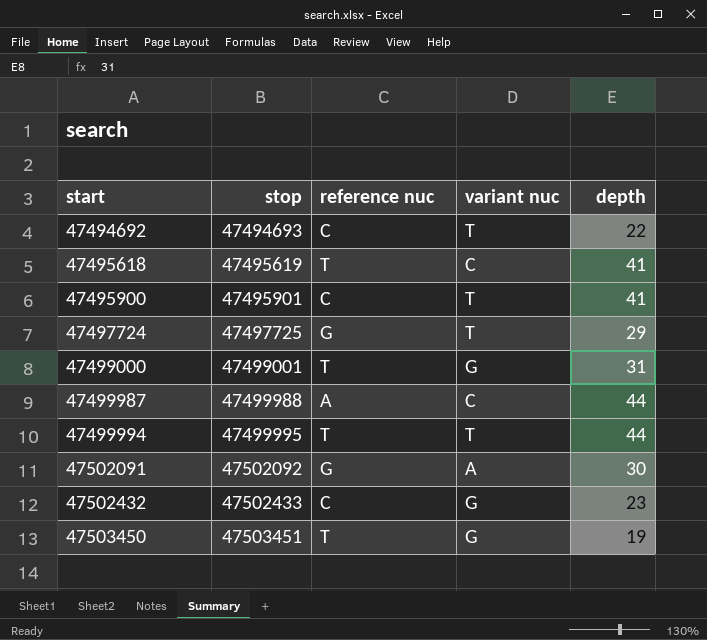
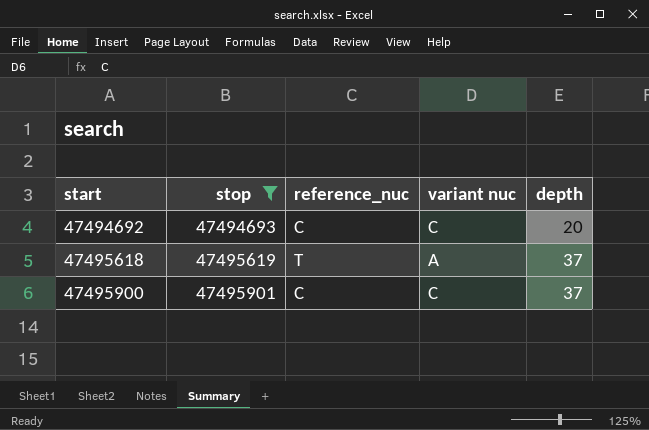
filter: none -> stop <= 47495901
column name: reference nuc -> reference_nuc
47494692 | variant nuc: T -> C
47494692 | depth: 22 -> 20
47495618 | variant nuc: C -> A
47495618 | depth: 41 -> 37
47495900 | variant nuc: T -> C
47495900 | depth: 41 -> 37

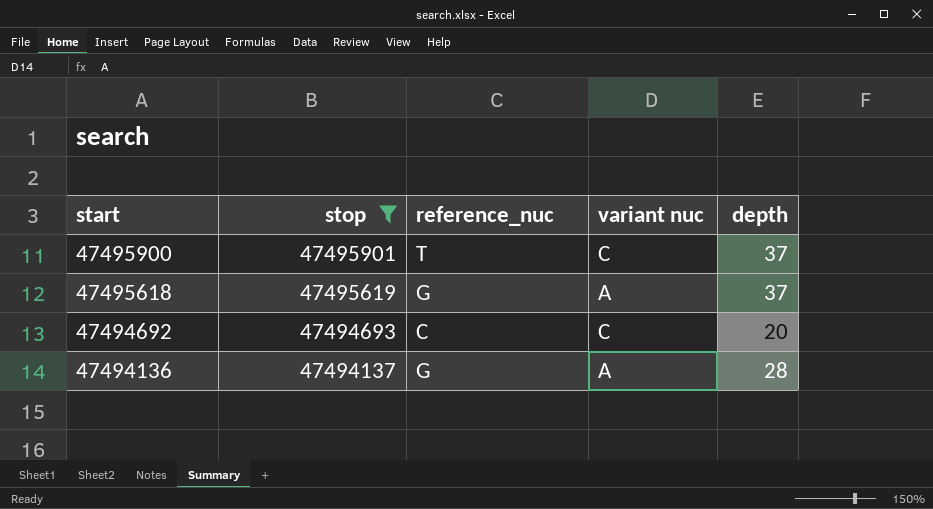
row order: start ascending -> start descending
47495900 | reference_nuc: C -> T
47495618 | reference_nuc: T -> G
row 47494136: none -> 47494137 | G | A | 28

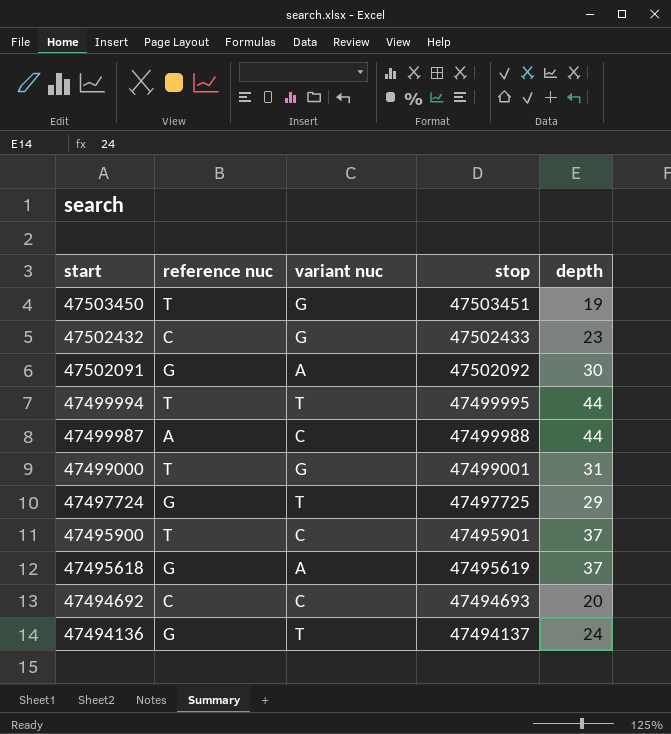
filter: stop <= 47495901 -> none
column name: reference_nuc -> reference nuc
column stop | position: 2 -> 4
47494136 | variant nuc: A -> T
47494136 | depth: 28 -> 24

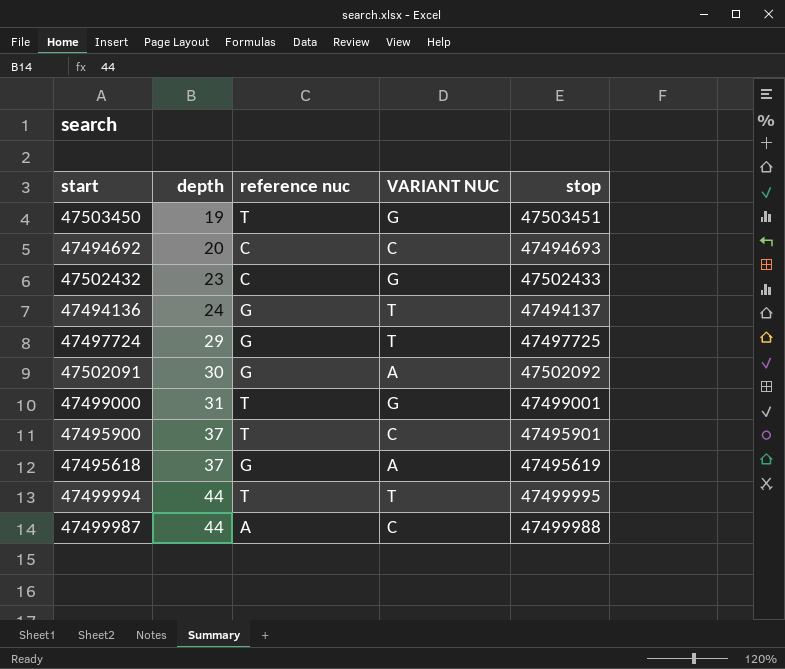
row order: start descending -> depth ascending
column depth | position: 5 -> 2
column name: variant nuc -> VARIANT NUC

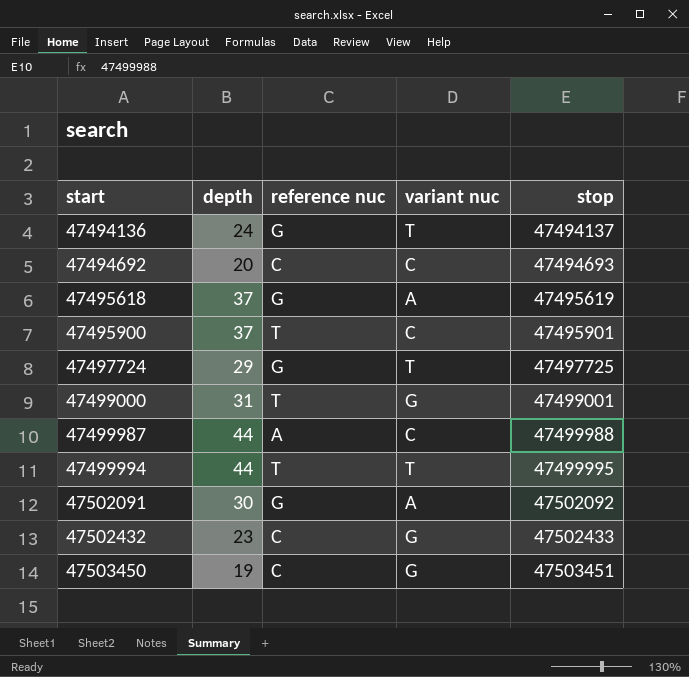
row order: depth ascending -> start ascending
column name: VARIANT NUC -> variant nuc
47503450 | reference nuc: T -> C

